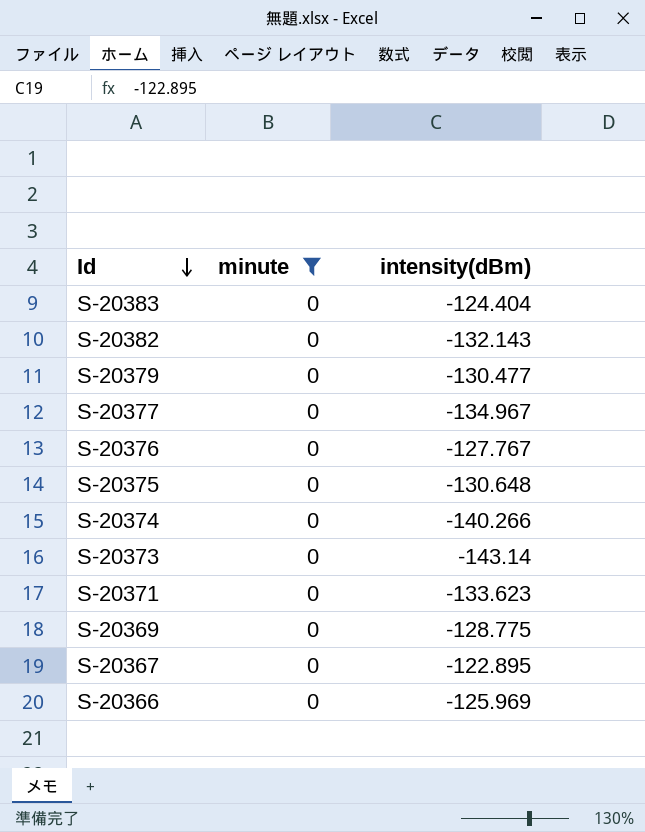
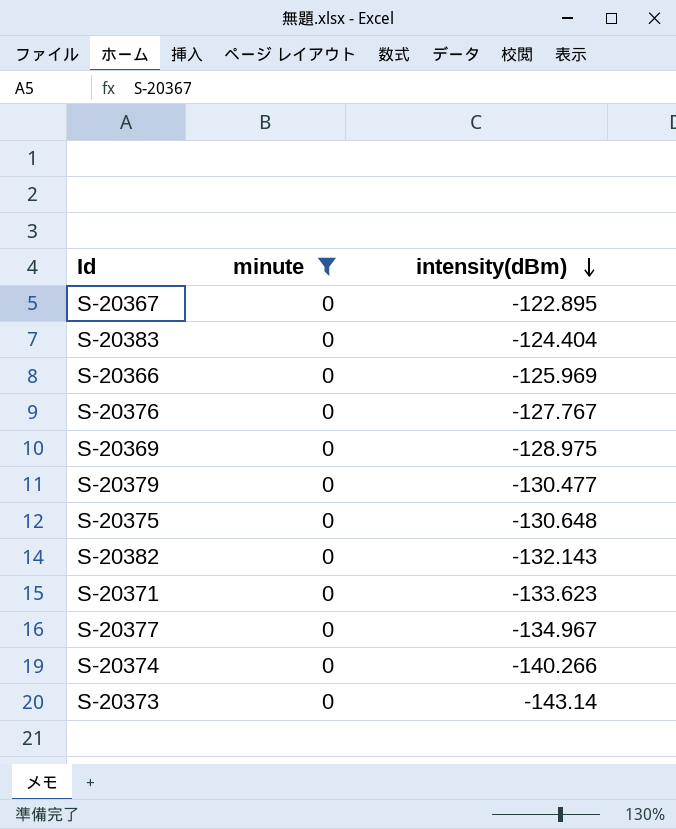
row order: Id descending -> intensity(dBm) descending
S-20369 | intensity(dBm): -128.775 -> -128.975

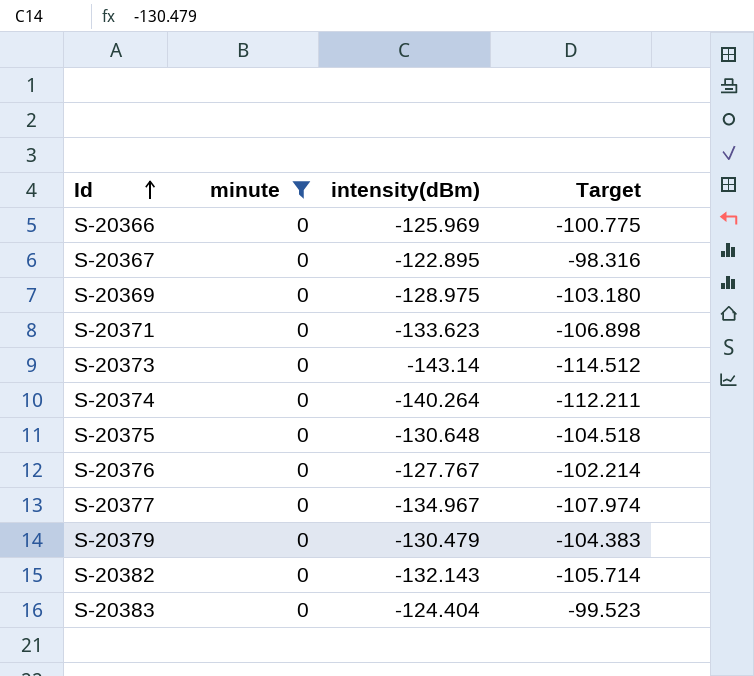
row order: intensity(dBm) descending -> Id ascending
column Target | formula: none -> [intensity(dBm)] * 0.8
S-20374 | intensity(dBm): -140.266 -> -140.264
S-20379 | intensity(dBm): -130.477 -> -130.479

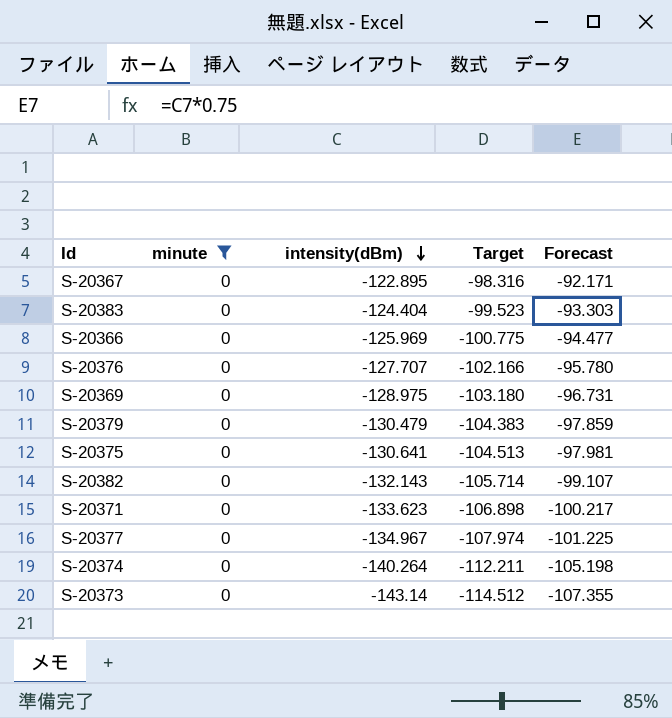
row order: Id ascending -> intensity(dBm) descending
column Forecast | formula: none -> [intensity(dBm)] * 0.75
S-20376 | intensity(dBm): -127.767 -> -127.707
S-20376 | Target: -102.214 -> -102.166
S-20375 | intensity(dBm): -130.648 -> -130.641
S-20375 | Target: -104.518 -> -104.513

